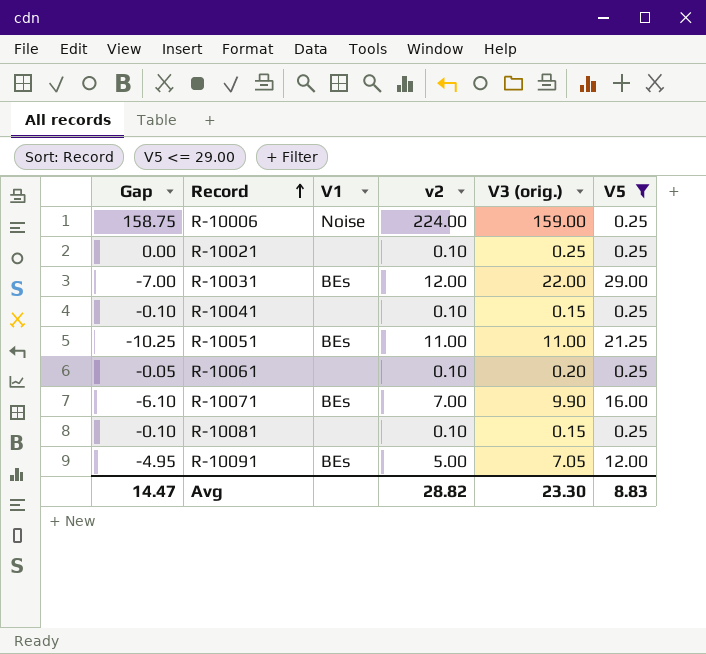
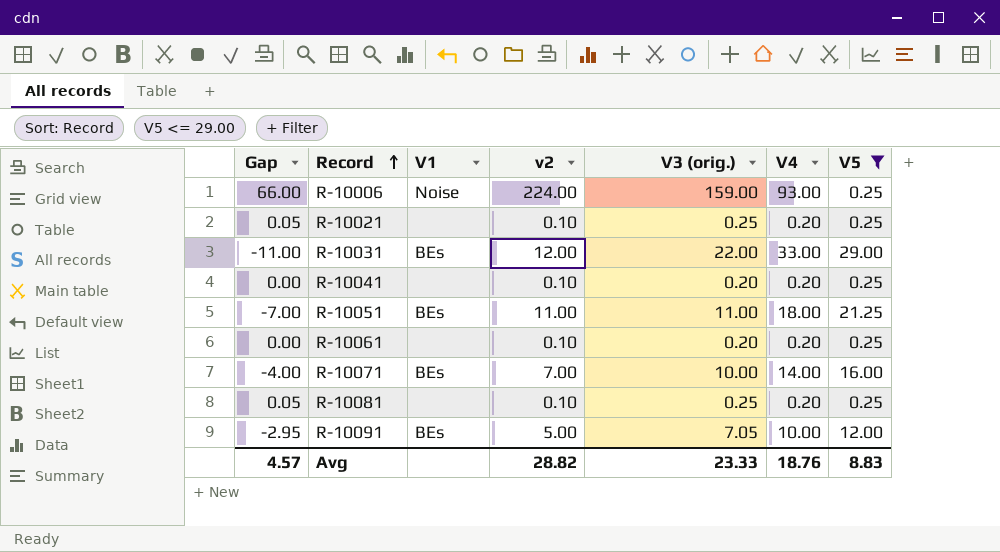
column Gap | formula: [V3 (orig.)] - [V5] -> [V3 (orig.)] - [V4]
column V4 | position: none -> 6
R-10041 | V3 (orig.): 0.15 -> 0.20
R-10071 | V3 (orig.): 9.90 -> 10.00
R-10081 | V3 (orig.): 0.15 -> 0.25
Avg | Gap: 14.47 -> 4.57
Avg | V3 (orig.): 23.30 -> 23.33

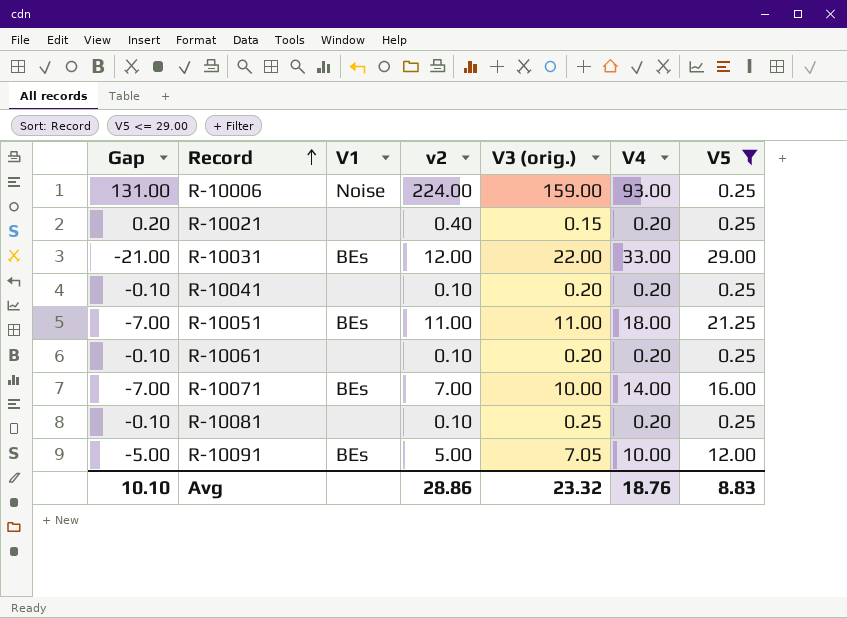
column Gap | formula: [V3 (orig.)] - [V4] -> [v2] - [V4]
R-10021 | v2: 0.10 -> 0.40
R-10021 | V3 (orig.): 0.25 -> 0.15
Avg | Gap: 4.57 -> 10.10
Avg | v2: 28.82 -> 28.86
Avg | V3 (orig.): 23.33 -> 23.32

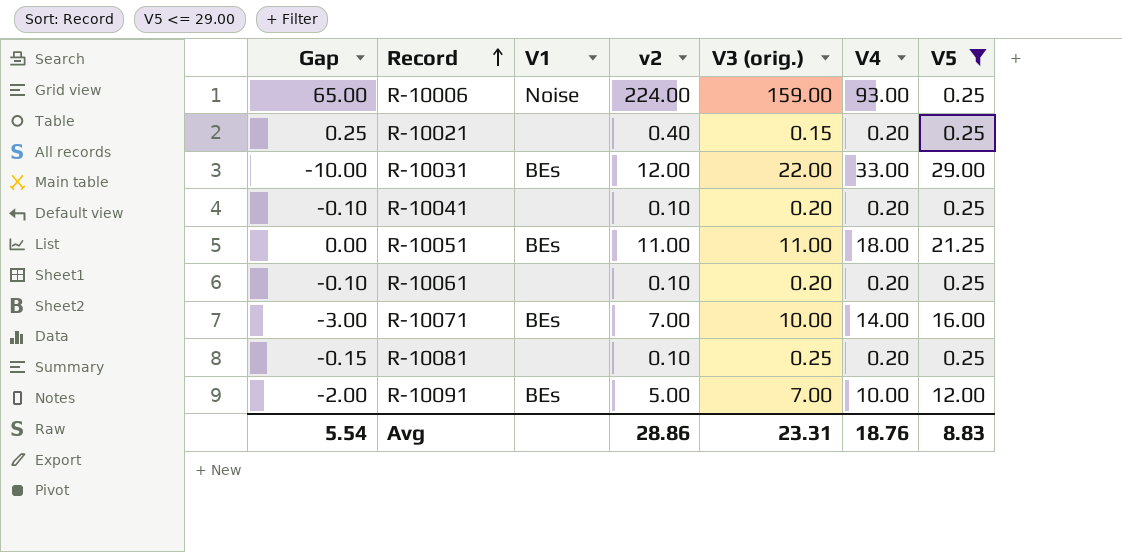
column Gap | formula: [v2] - [V4] -> [v2] - [V3 (orig.)]
R-10091 | V3 (orig.): 7.05 -> 7.00
Avg | Gap: 10.10 -> 5.54
Avg | V3 (orig.): 23.32 -> 23.31

